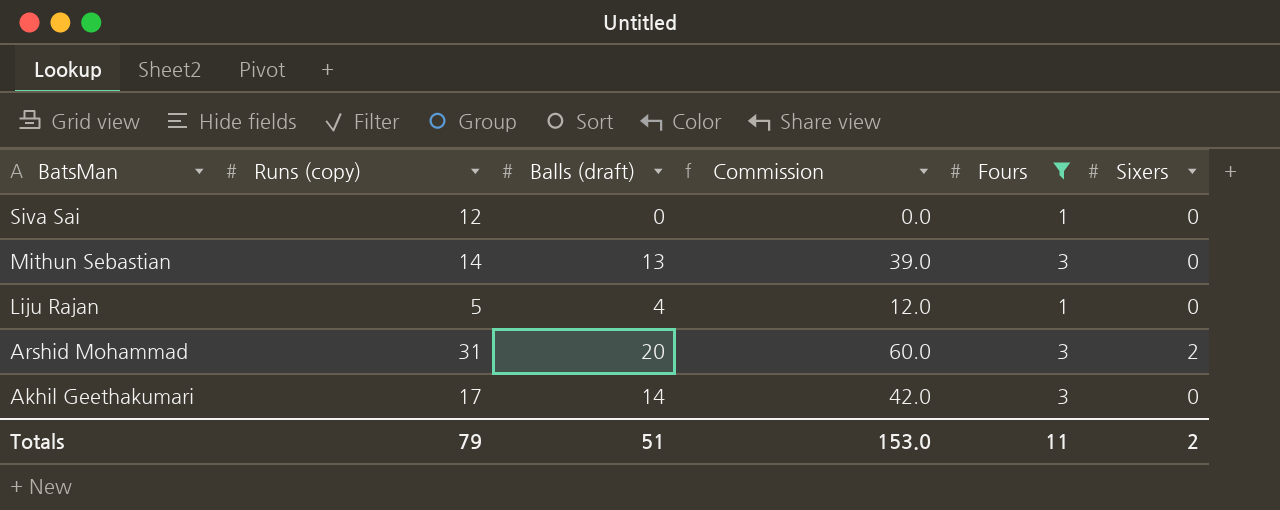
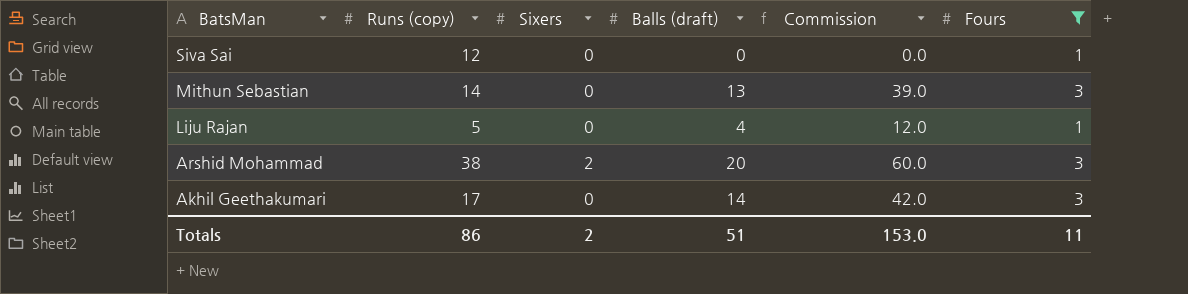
column Sixers | position: 6 -> 3
Arshid Mohammad | Runs (copy): 31 -> 38
Totals | Runs (copy): 79 -> 86

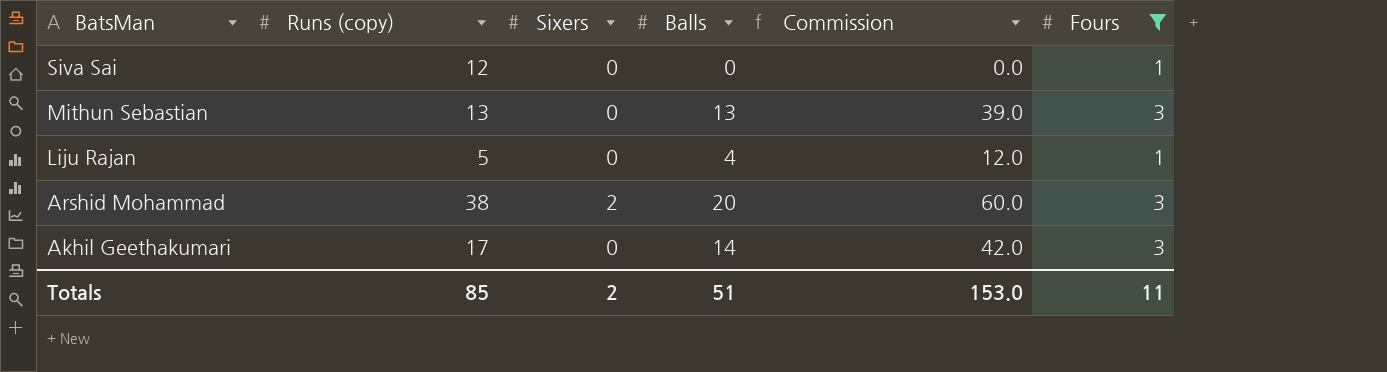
column name: Balls (draft) -> Balls
Mithun Sebastian | Runs (copy): 14 -> 13
Totals | Runs (copy): 86 -> 85

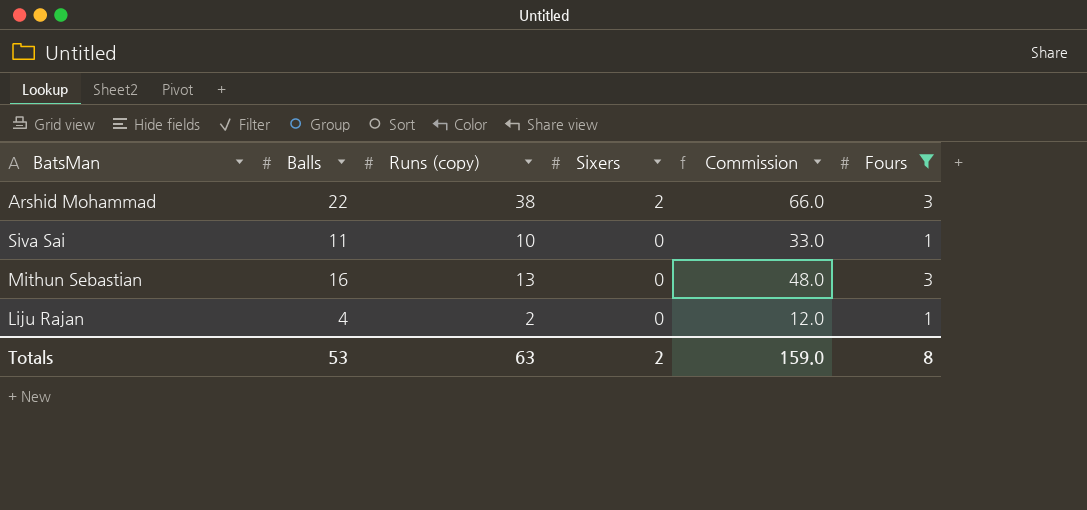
row order: BatsMan descending -> Sixers descending
column Balls | position: 4 -> 2
row Akhil Geethakumari: 17 | 0 | 14 | 42.0 | 3 -> none
Arshid Mohammad | Balls: 20 -> 22
Arshid Mohammad | Commission: 60.0 -> 66.0
Siva Sai | Balls: 0 -> 11
Siva Sai | Runs (copy): 12 -> 10
Siva Sai | Commission: 0.0 -> 33.0
Mithun Sebastian | Balls: 13 -> 16
Mithun Sebastian | Commission: 39.0 -> 48.0
Liju Rajan | Runs (copy): 5 -> 2
Totals | Balls: 51 -> 53
Totals | Runs (copy): 85 -> 63
Totals | Commission: 153.0 -> 159.0
Totals | Fours: 11 -> 8

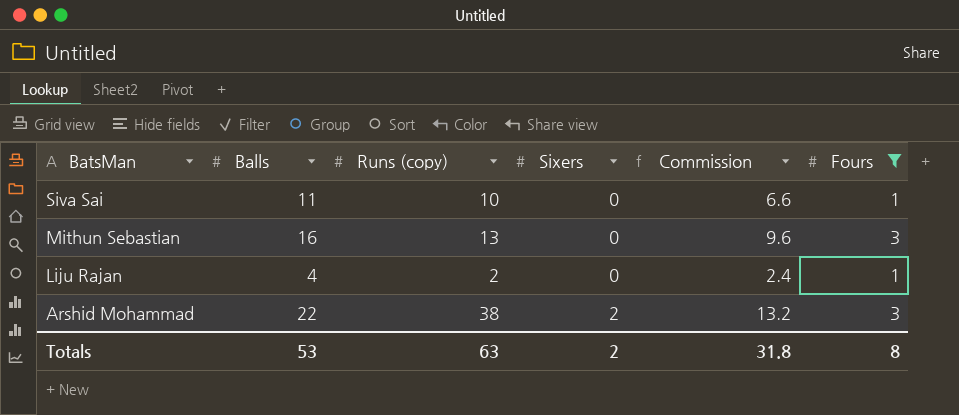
row order: Sixers descending -> BatsMan descending
column Commission | formula: [Balls] * 3 -> [Balls] * 0.6
Totals | Commission: 159.0 -> 31.8

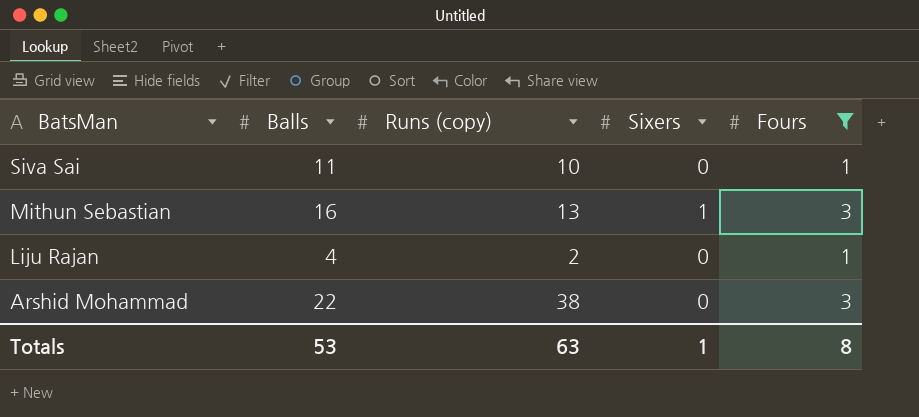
column Commission | formula: [Balls] * 0.6 -> none
Mithun Sebastian | Sixers: 0 -> 1
Arshid Mohammad | Sixers: 2 -> 0
Totals | Sixers: 2 -> 1

